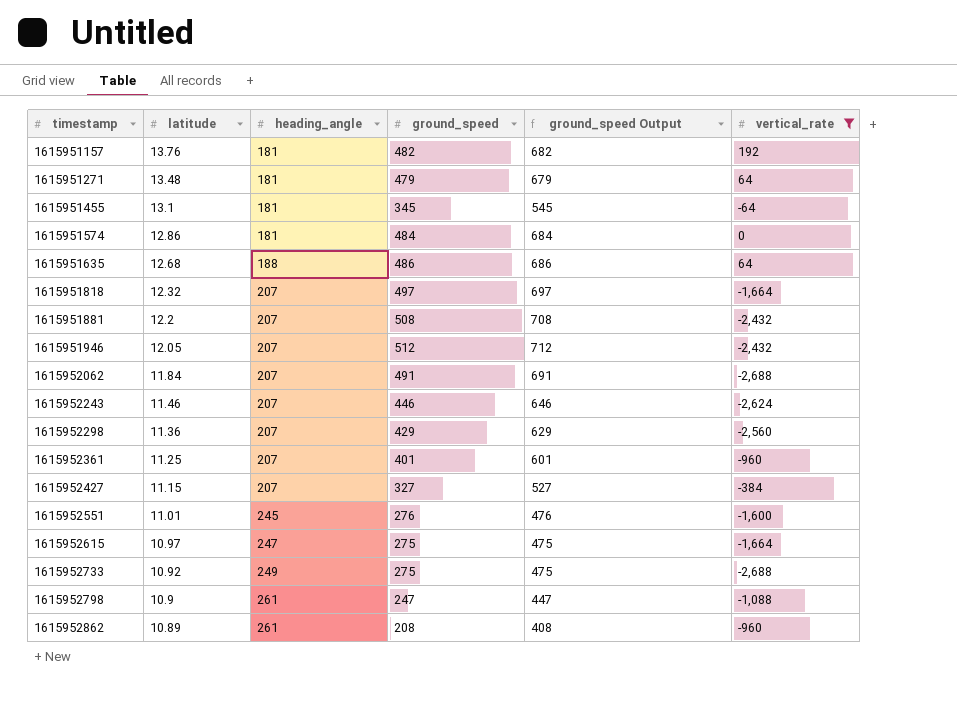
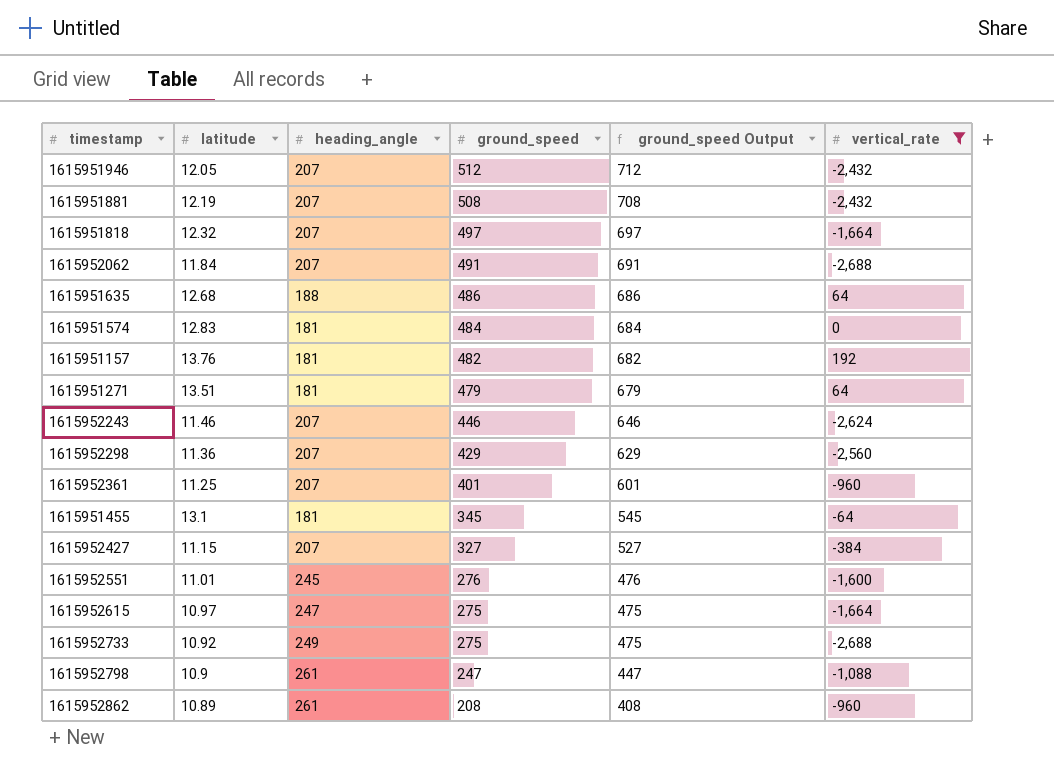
row order: timestamp ascending -> ground_speed descending
1615951881 | latitude: 12.2 -> 12.19
1615951574 | latitude: 12.86 -> 12.83
1615951271 | latitude: 13.48 -> 13.51

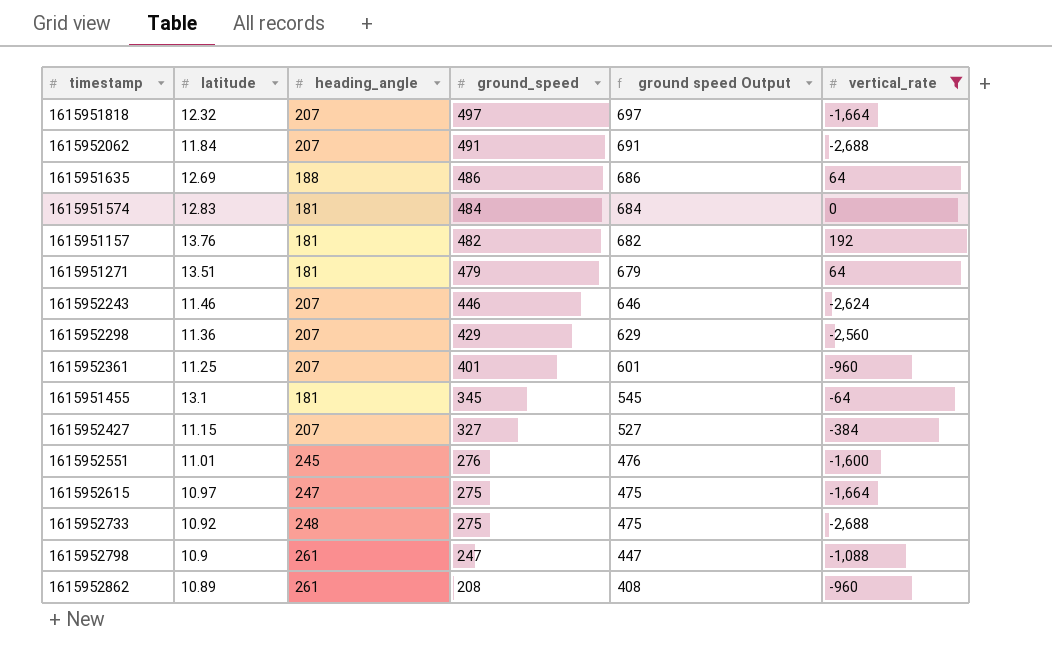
column name: ground_speed Output -> ground speed Output
row 1615951946: 12.05 | 207 | 512 | 712 | -2,432 -> none
row 1615951881: 12.19 | 207 | 508 | 708 | -2,432 -> none
1615951635 | latitude: 12.68 -> 12.69
1615952733 | heading_angle: 249 -> 248

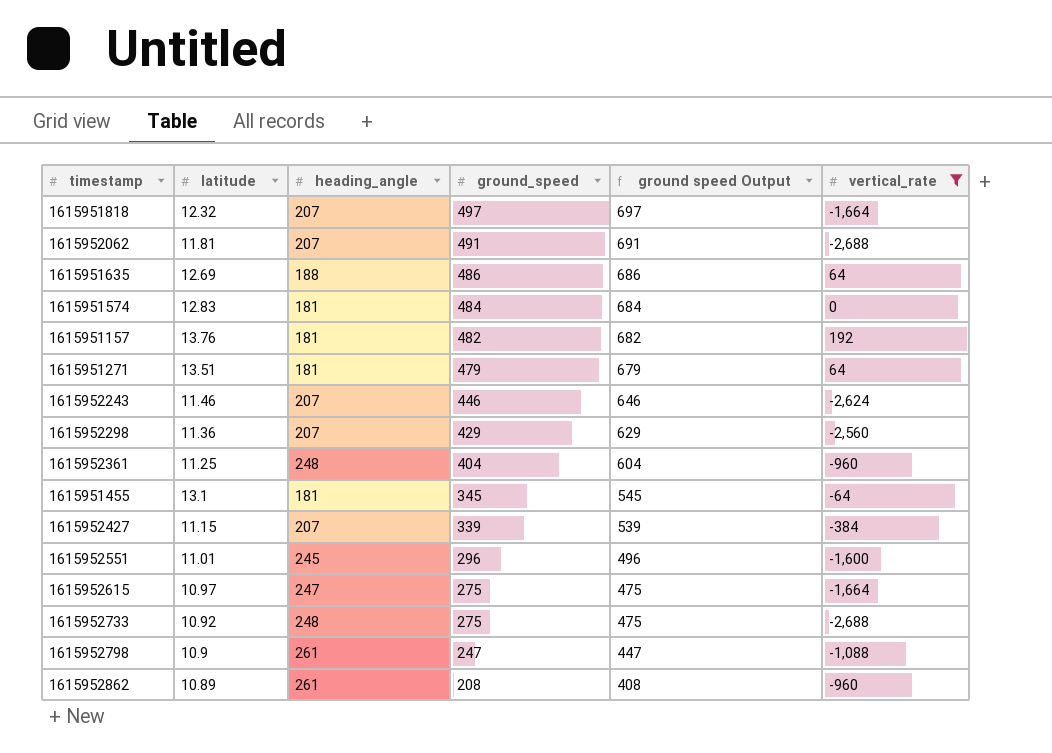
1615952062 | latitude: 11.84 -> 11.81
1615952361 | heading_angle: 207 -> 248
1615952361 | ground_speed: 401 -> 404
1615952361 | ground speed Output: 601 -> 604
1615952427 | ground_speed: 327 -> 339
1615952427 | ground speed Output: 527 -> 539
1615952551 | ground_speed: 276 -> 296
1615952551 | ground speed Output: 476 -> 496

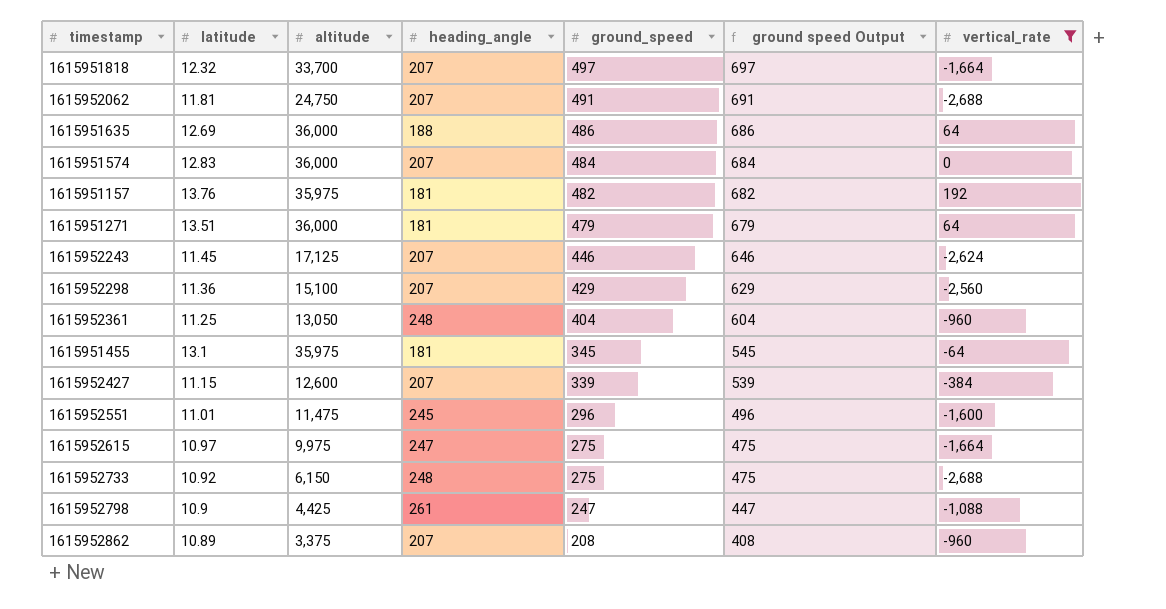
column altitude | position: none -> 3
1615951574 | heading_angle: 181 -> 207
1615952243 | latitude: 11.46 -> 11.45
1615952862 | heading_angle: 261 -> 207

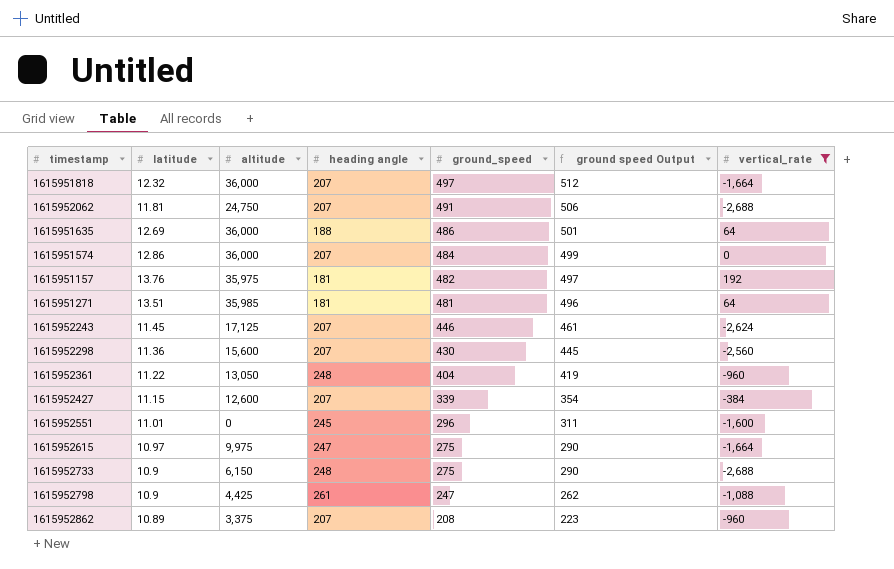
column name: heading_angle -> heading angle
column ground speed Output | formula: [ground_speed] + 200 -> [ground_speed] + 15
row 1615951455: 13.1 | 35,975 | 181 | 345 | 545 | -64 -> none
1615951818 | altitude: 33,700 -> 36,000
1615951574 | latitude: 12.83 -> 12.86
1615951271 | altitude: 36,000 -> 35,985
1615951271 | ground_speed: 479 -> 481
1615952298 | altitude: 15,100 -> 15,600
1615952298 | ground_speed: 429 -> 430
1615952361 | latitude: 11.25 -> 11.22
1615952551 | altitude: 11,475 -> 0
1615952733 | latitude: 10.92 -> 10.9

